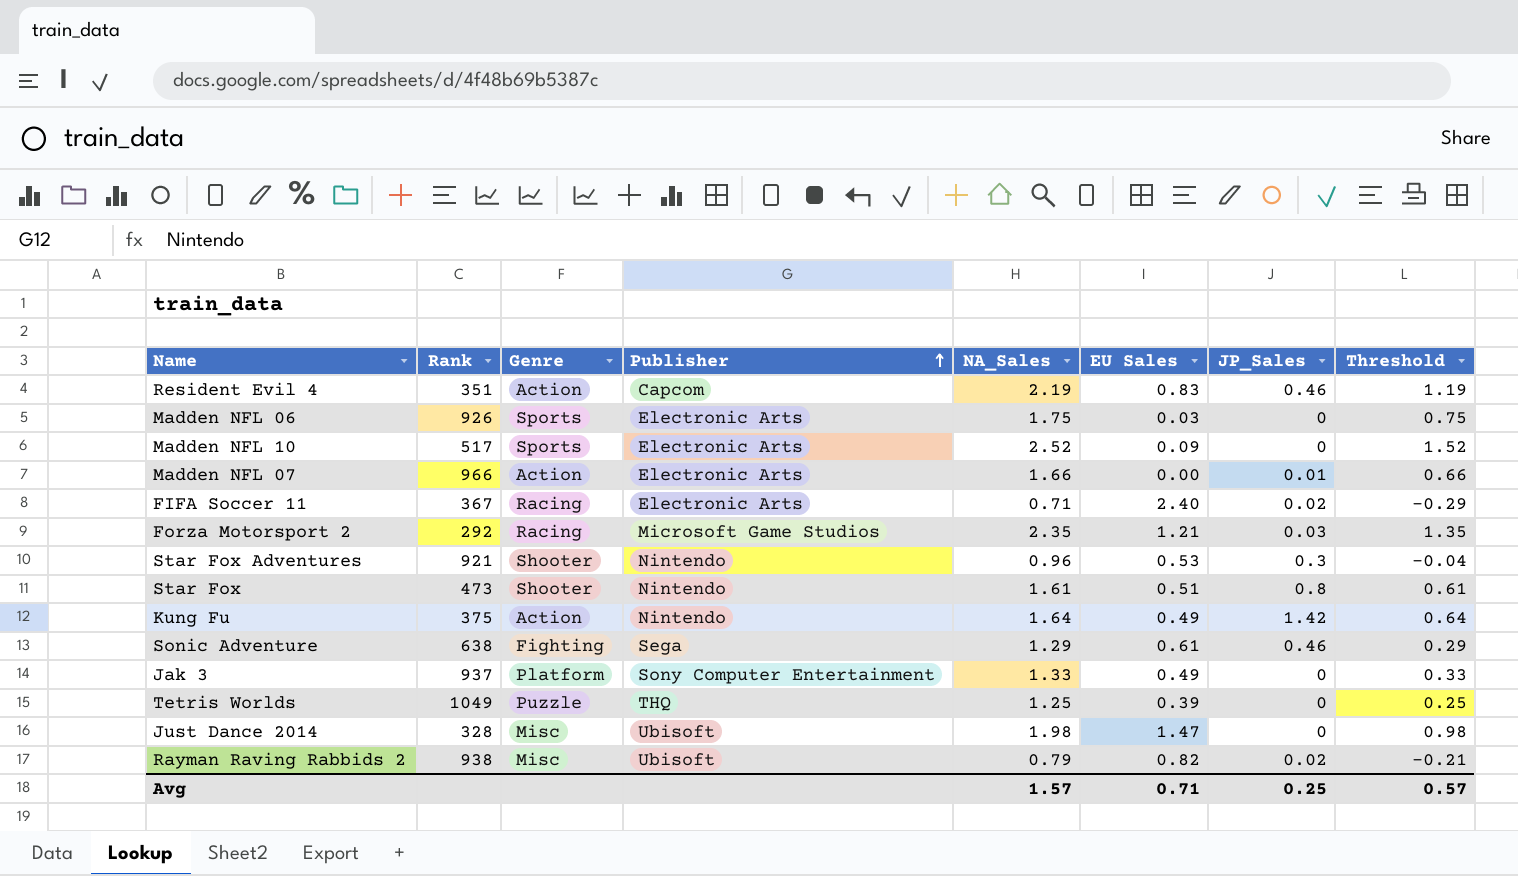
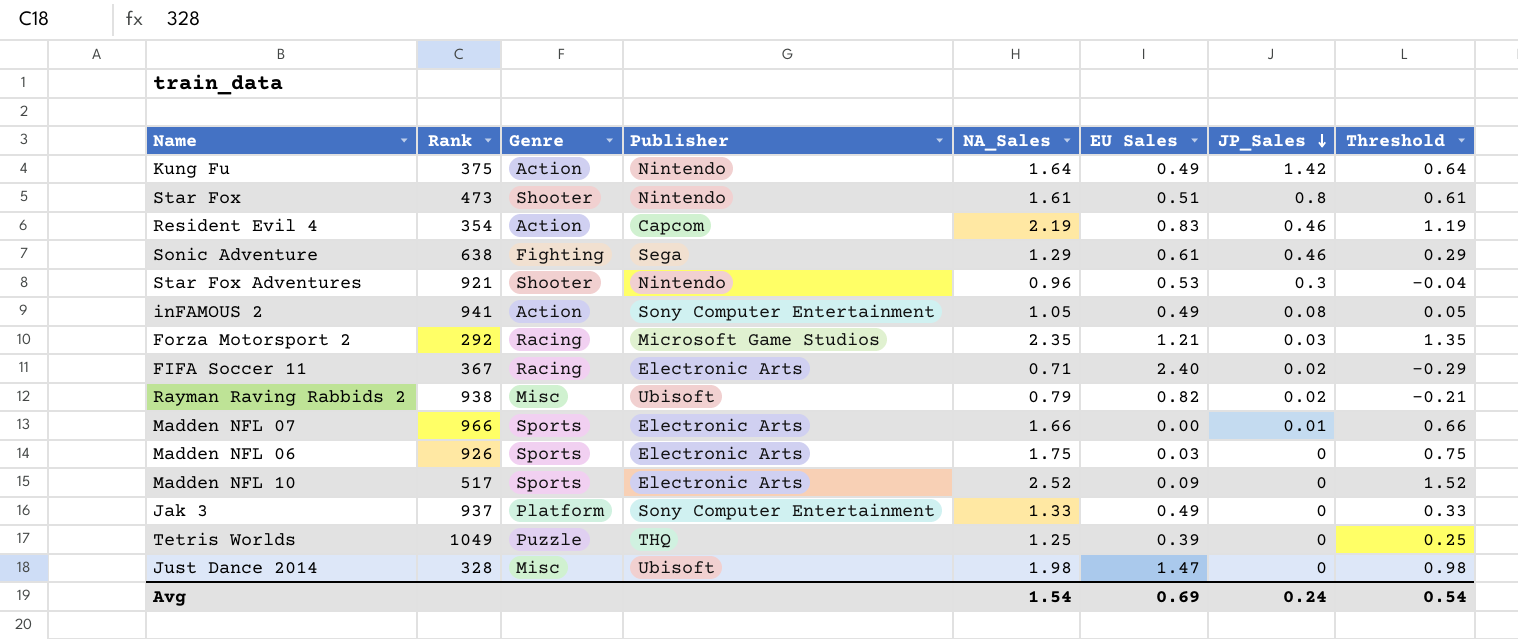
row order: Publisher ascending -> JP_Sales descending
Resident Evil 4 | Rank: 351 -> 354
row inFAMOUS 2: none -> 941 | Action | Sony Computer Entertainment | 1.05 | 0.49 | 0.08 | 0.05
Madden NFL 07 | Genre: Action -> Sports
Avg | NA_Sales: 1.57 -> 1.54
Avg | EU Sales: 0.71 -> 0.69
Avg | JP_Sales: 0.25 -> 0.24
Avg | Threshold: 0.57 -> 0.54

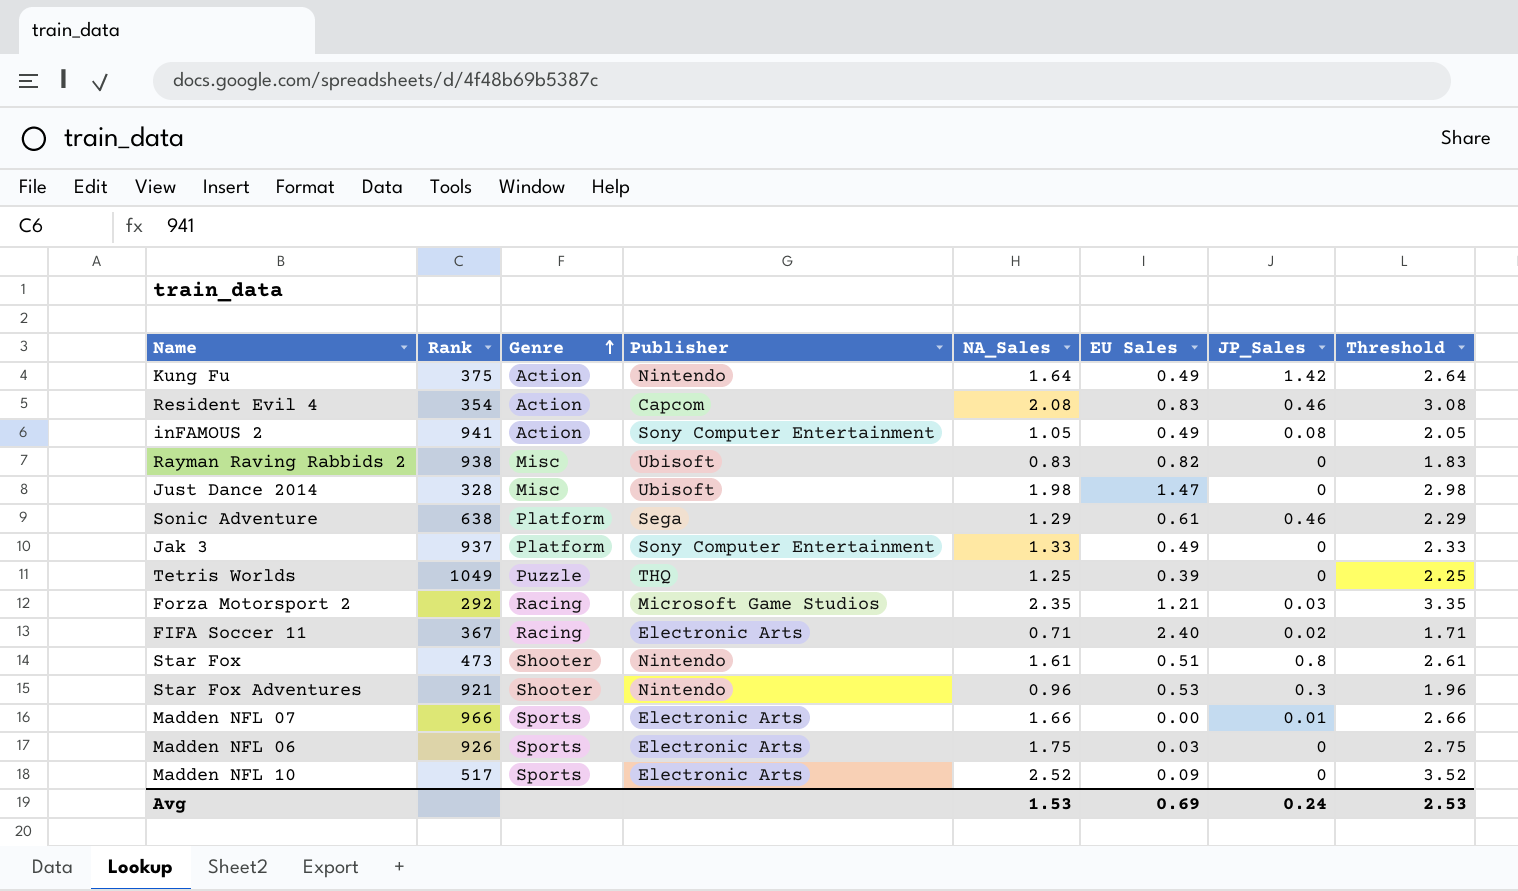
row order: JP_Sales descending -> Genre ascending
column Threshold | formula: [NA_Sales] - 1 -> [NA_Sales] + 1
Resident Evil 4 | NA_Sales: 2.19 -> 2.08
Rayman Raving Rabbids 2 | NA_Sales: 0.79 -> 0.83
Rayman Raving Rabbids 2 | JP_Sales: 0.02 -> 0
Sonic Adventure | Genre: Fighting -> Platform
Avg | NA_Sales: 1.54 -> 1.53
Avg | Threshold: 0.54 -> 2.53

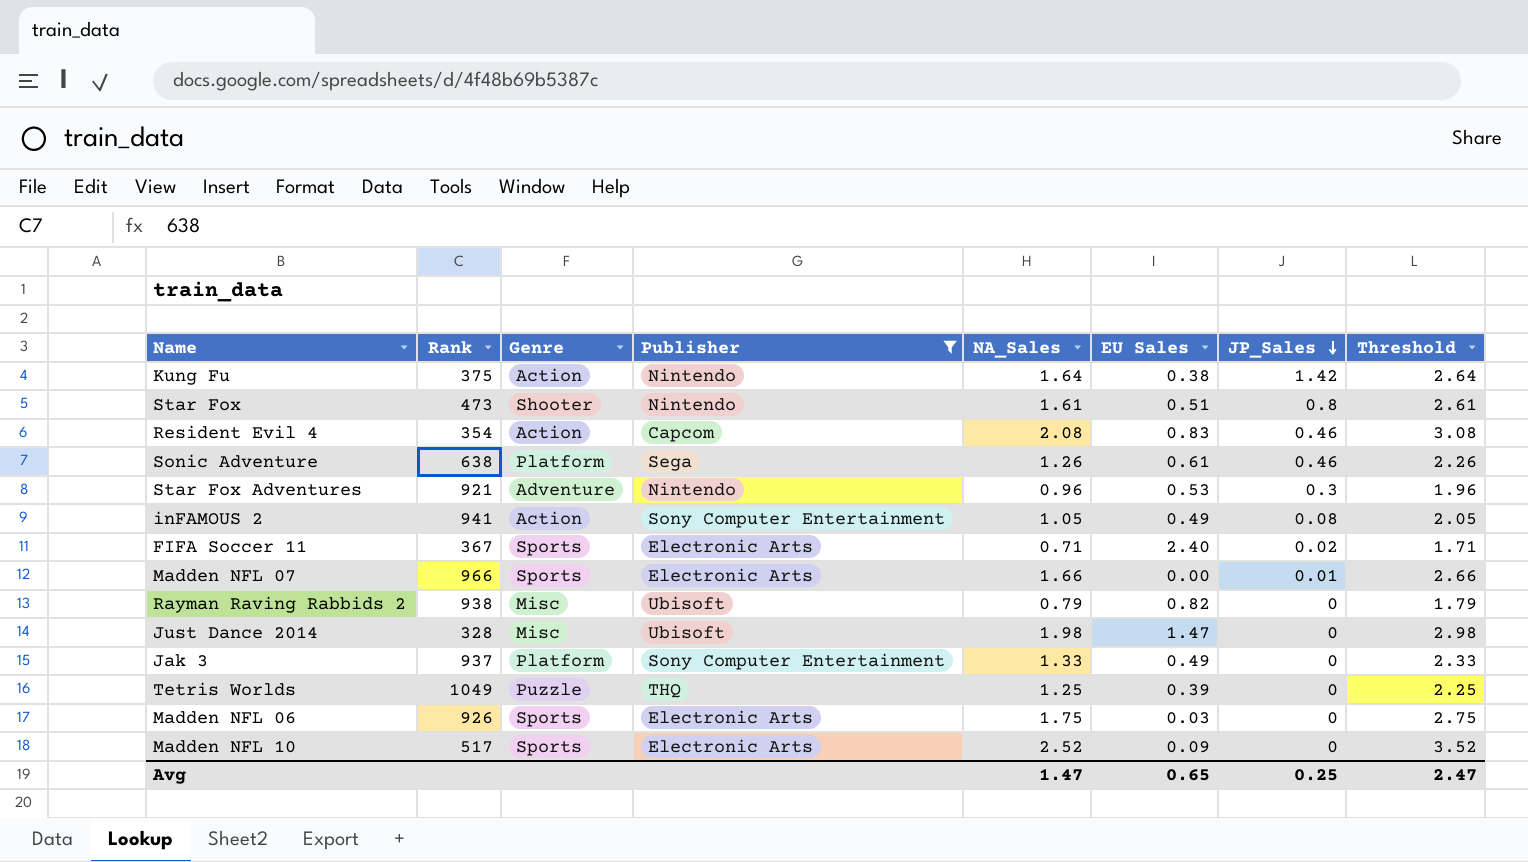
filter: none -> Publisher != Microsoft Game Studios
row order: Genre ascending -> JP_Sales descending
Kung Fu | EU Sales: 0.49 -> 0.38
Sonic Adventure | NA_Sales: 1.29 -> 1.26
Sonic Adventure | Threshold: 2.29 -> 2.26
Star Fox Adventures | Genre: Shooter -> Adventure
FIFA Soccer 11 | Genre: Racing -> Sports
Rayman Raving Rabbids 2 | NA_Sales: 0.83 -> 0.79
Rayman Raving Rabbids 2 | Threshold: 1.83 -> 1.79
Avg | NA_Sales: 1.53 -> 1.47
Avg | EU Sales: 0.69 -> 0.65
Avg | JP_Sales: 0.24 -> 0.25
Avg | Threshold: 2.53 -> 2.47

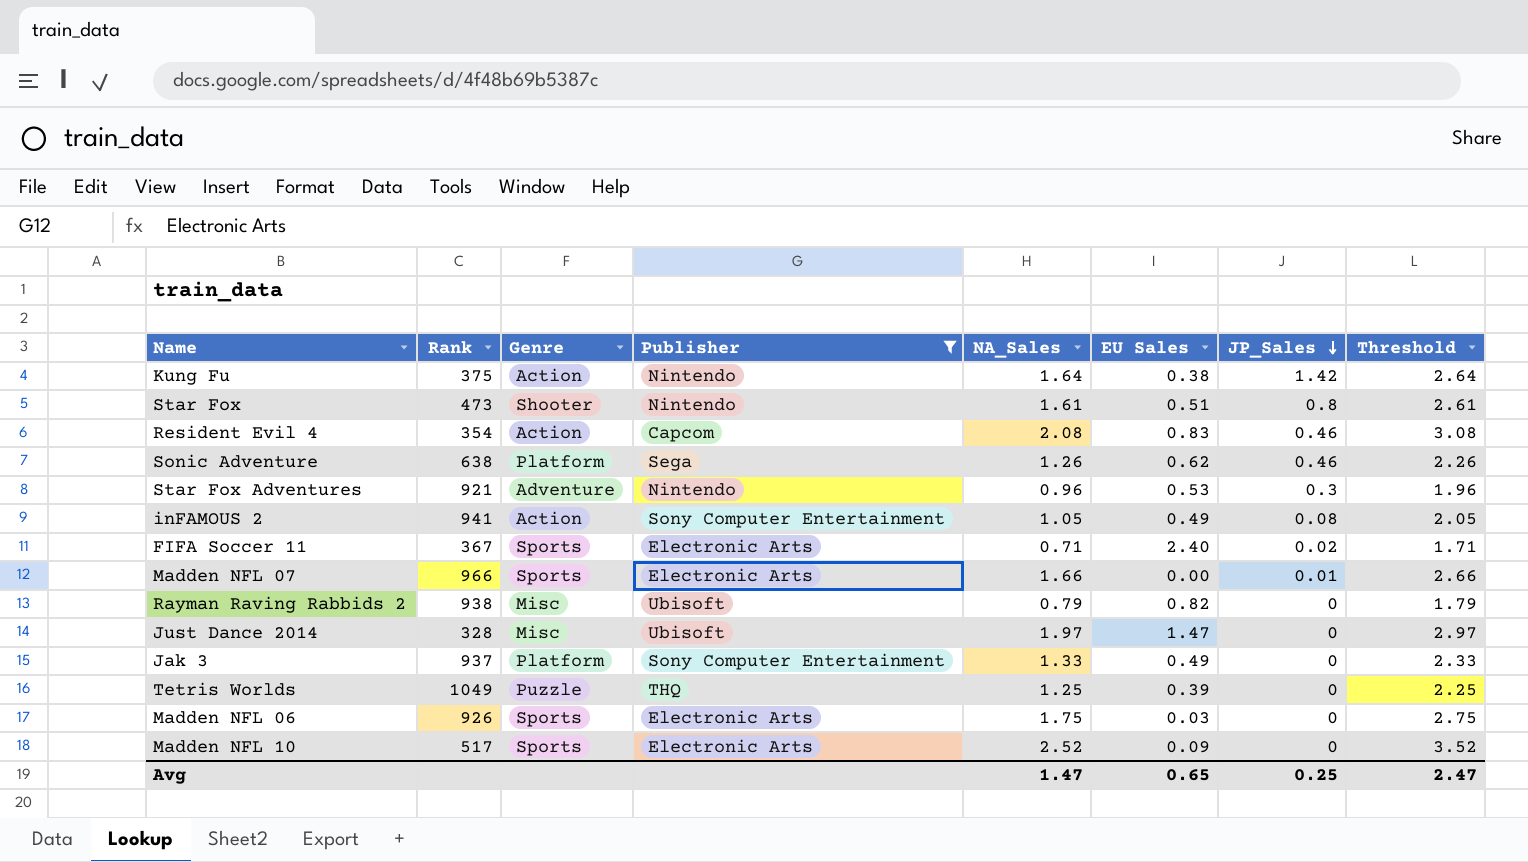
Sonic Adventure | EU Sales: 0.61 -> 0.62
Just Dance 2014 | NA_Sales: 1.98 -> 1.97
Just Dance 2014 | Threshold: 2.98 -> 2.97

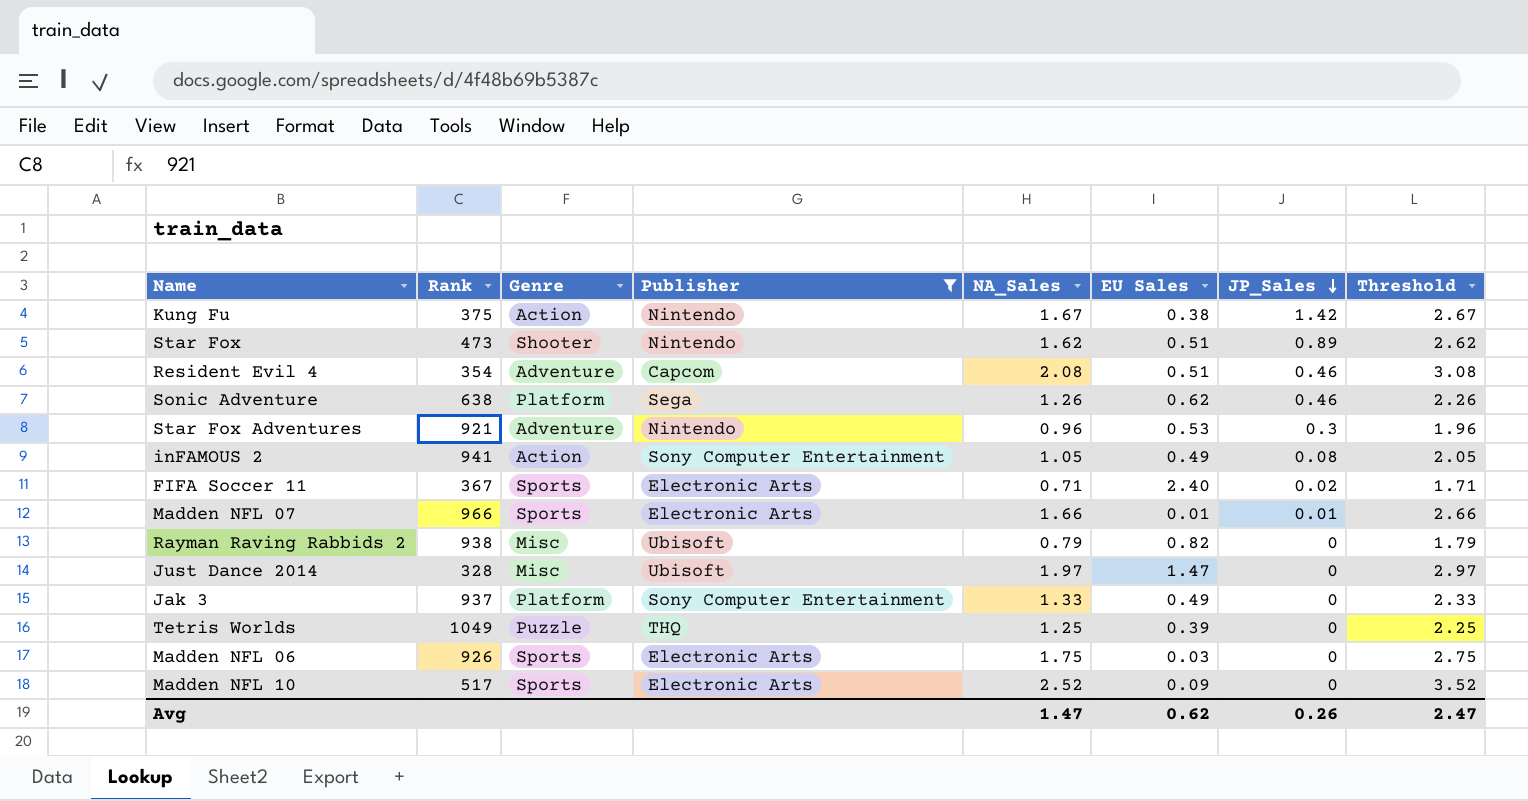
Kung Fu | NA_Sales: 1.64 -> 1.67
Kung Fu | Threshold: 2.64 -> 2.67
Star Fox | NA_Sales: 1.61 -> 1.62
Star Fox | JP_Sales: 0.8 -> 0.89
Star Fox | Threshold: 2.61 -> 2.62
Resident Evil 4 | Genre: Action -> Adventure
Resident Evil 4 | EU Sales: 0.83 -> 0.51
Madden NFL 07 | EU Sales: 0.00 -> 0.01
Avg | EU Sales: 0.65 -> 0.62
Avg | JP_Sales: 0.25 -> 0.26

